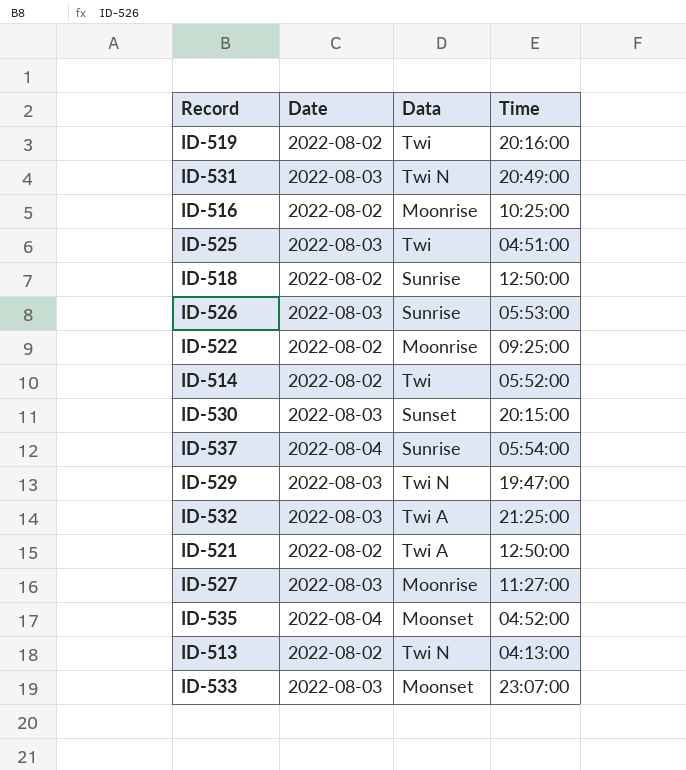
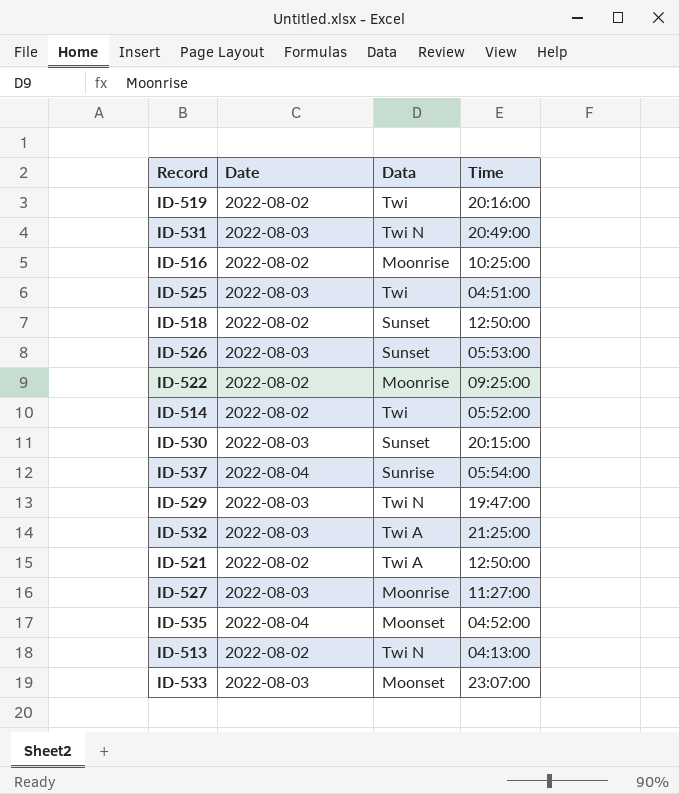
ID-518 | Data: Sunrise -> Sunset
ID-526 | Data: Sunrise -> Sunset

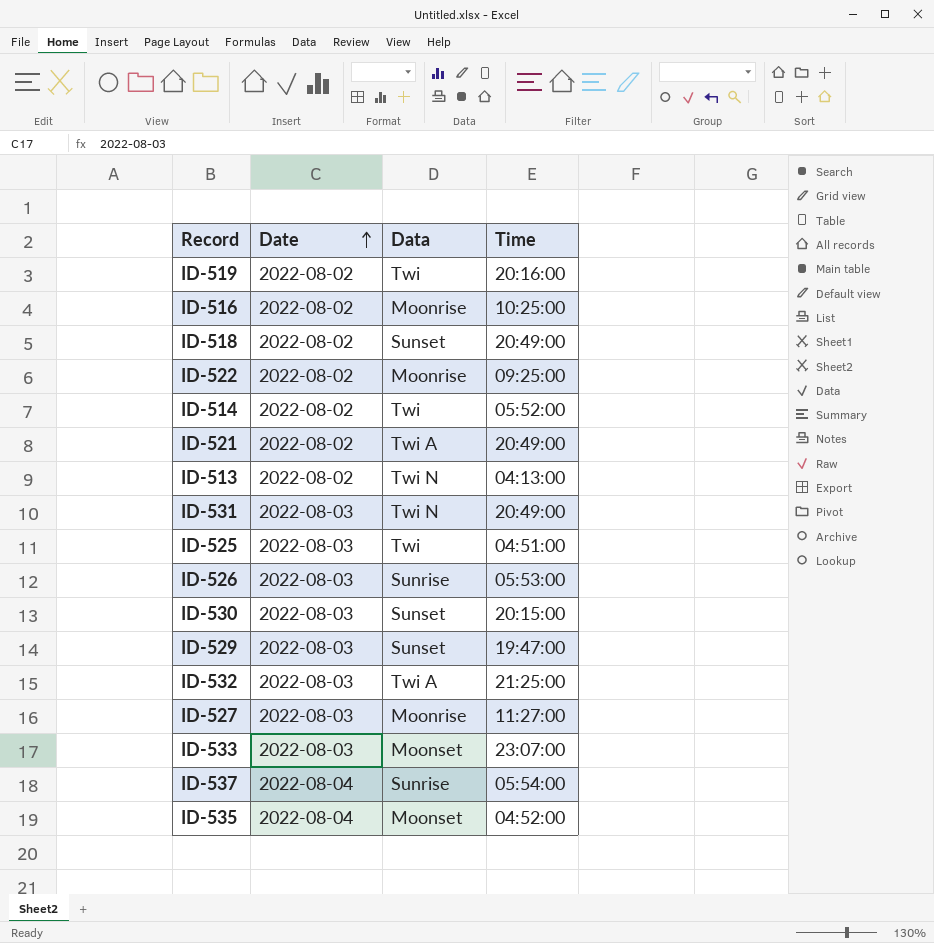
row order: none -> Date ascending
ID-518 | Time: 12:50:00 -> 20:49:00
ID-521 | Time: 12:50:00 -> 20:49:00
ID-526 | Data: Sunset -> Sunrise
ID-529 | Data: Twi N -> Sunset

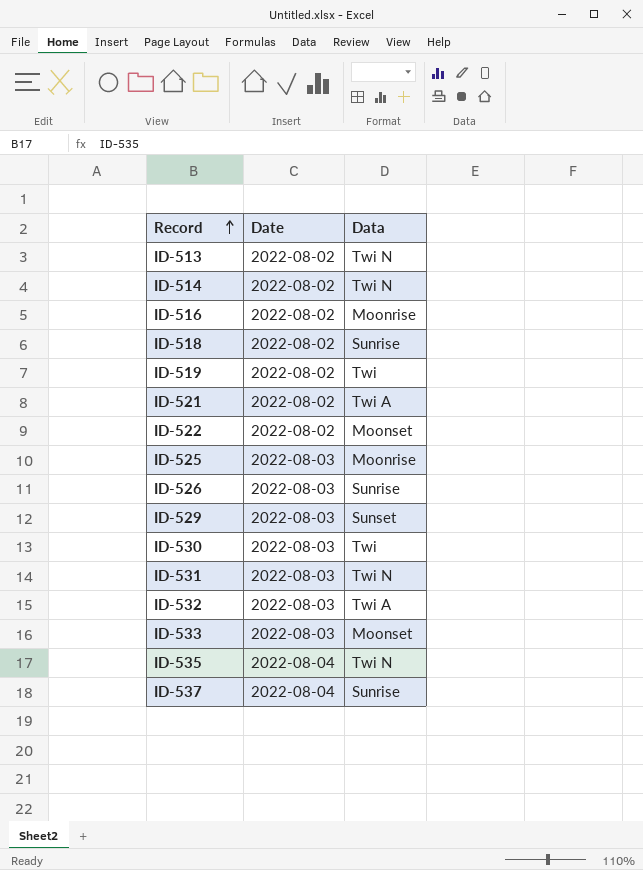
row order: Date ascending -> Record ascending
column Time | position: 4 -> none
row ID-527: 2022-08-03 | Moonrise | 11:27:00 -> none
ID-514 | Data: Twi -> Twi N
ID-518 | Data: Sunset -> Sunrise
ID-522 | Data: Moonrise -> Moonset
ID-525 | Data: Twi -> Moonrise
ID-530 | Data: Sunset -> Twi
ID-535 | Data: Moonset -> Twi N

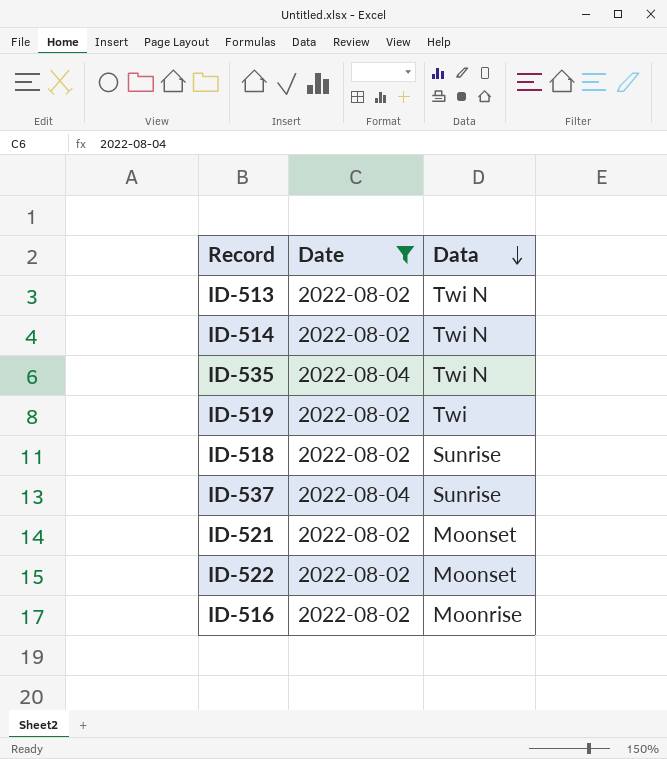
filter: none -> Date != 2022-08-03
row order: Record ascending -> Data descending
ID-521 | Data: Twi A -> Moonset

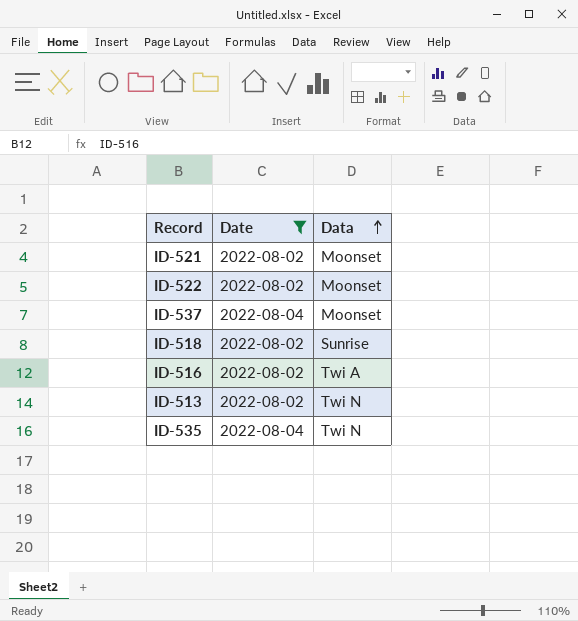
row order: Data descending -> Data ascending
row ID-514: 2022-08-02 | Twi N -> none
row ID-519: 2022-08-02 | Twi -> none
ID-537 | Data: Sunrise -> Moonset
ID-516 | Data: Moonrise -> Twi A

